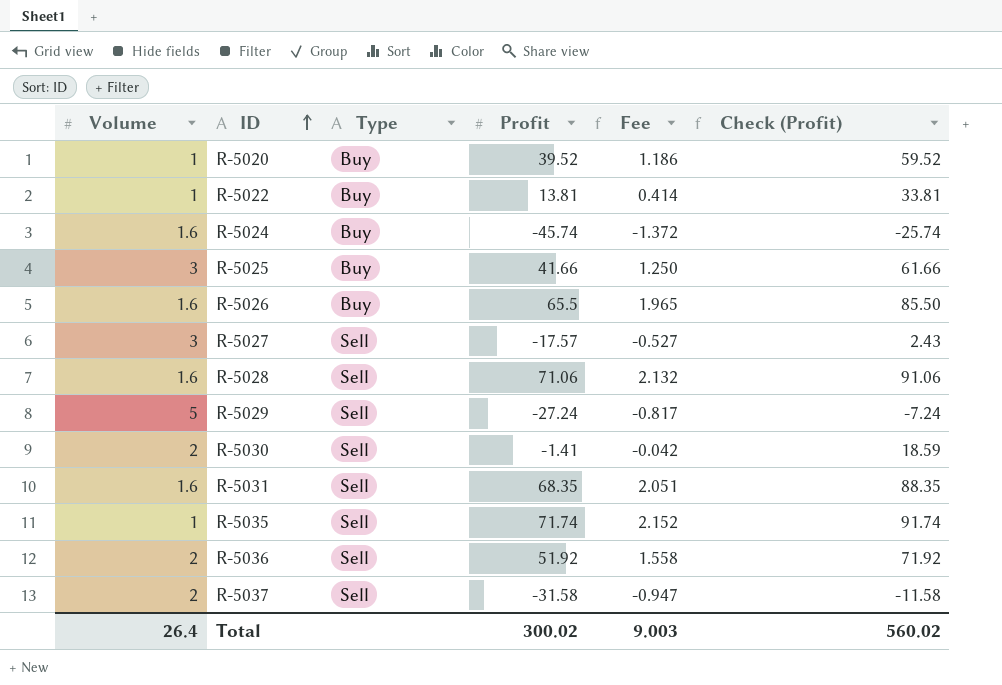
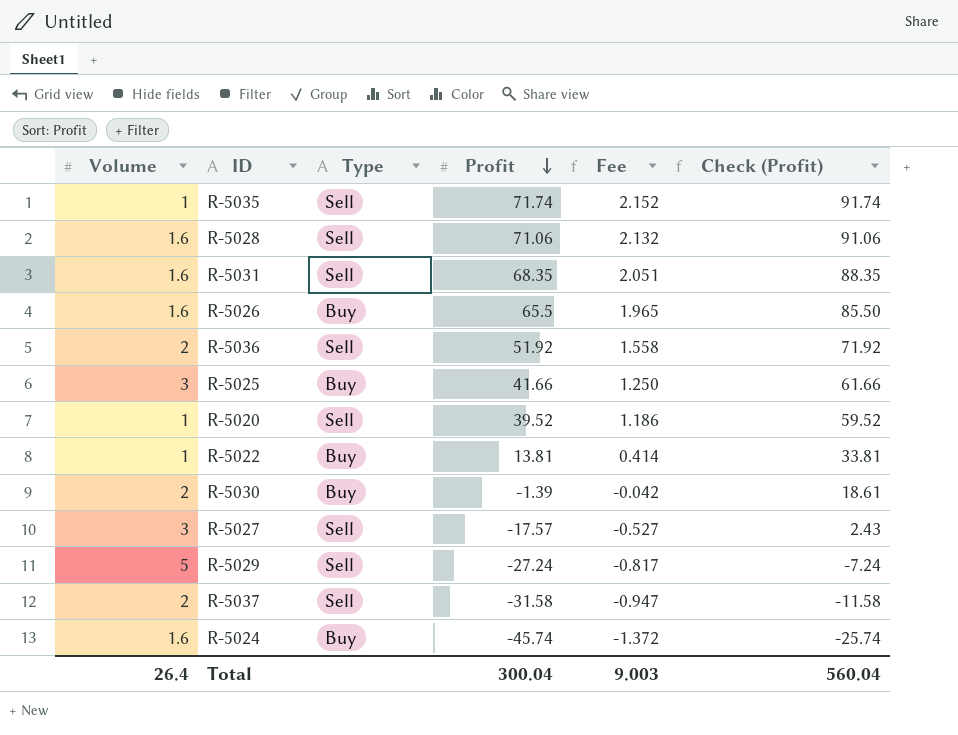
row order: ID ascending -> Profit descending
R-5020 | Type: Buy -> Sell
R-5030 | Type: Sell -> Buy
R-5030 | Profit: -1.41 -> -1.39
R-5030 | Check (Profit): 18.59 -> 18.61
Total | Profit: 300.02 -> 300.04
Total | Check (Profit): 560.02 -> 560.04

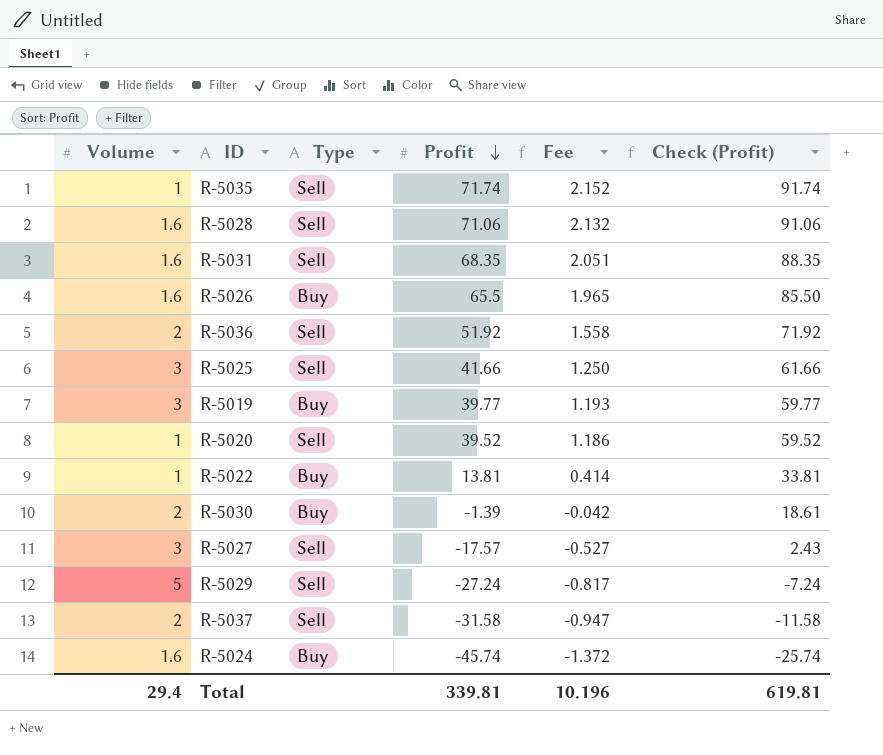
R-5025 | Type: Buy -> Sell
row R-5019: none -> 3 | Buy | 39.77 | 1.193 | 59.77
Total | Volume: 26.4 -> 29.4
Total | Profit: 300.04 -> 339.81
Total | Fee: 9.003 -> 10.196
Total | Check (Profit): 560.04 -> 619.81

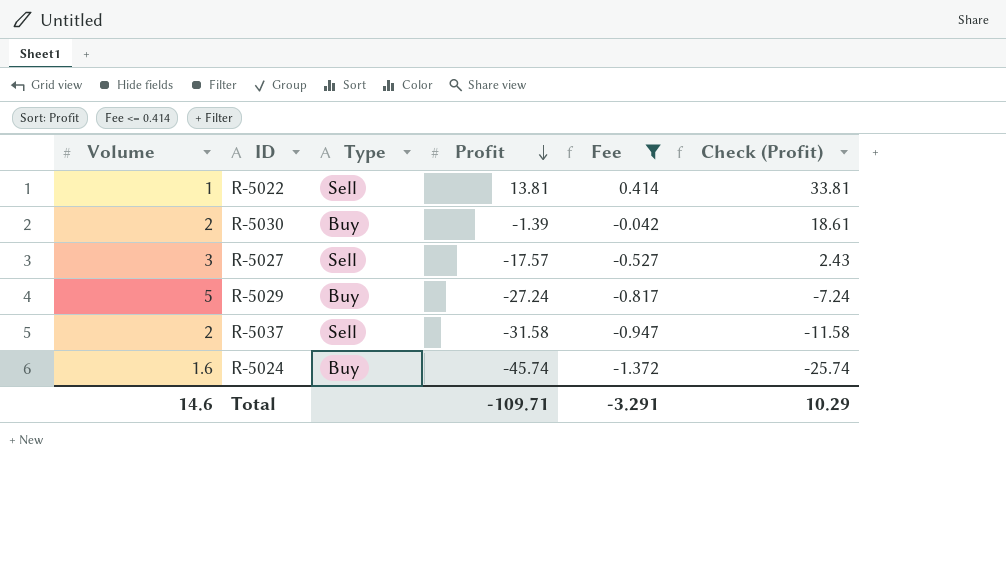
filter: none -> Fee <= 0.414
R-5022 | Type: Buy -> Sell
R-5029 | Type: Sell -> Buy
Total | Volume: 29.4 -> 14.6
Total | Profit: 339.81 -> -109.71
Total | Fee: 10.196 -> -3.291
Total | Check (Profit): 619.81 -> 10.29

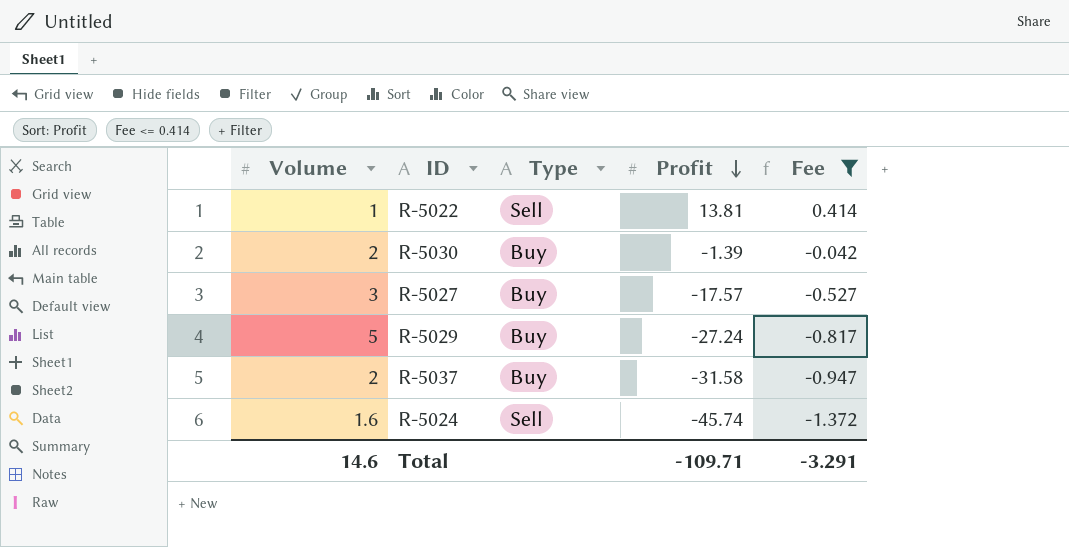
column Check (Profit) | formula: [Profit] + 20 -> none
R-5027 | Type: Sell -> Buy
R-5037 | Type: Sell -> Buy
R-5024 | Type: Buy -> Sell

